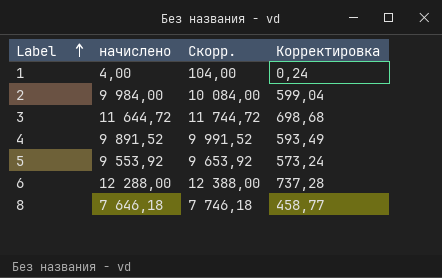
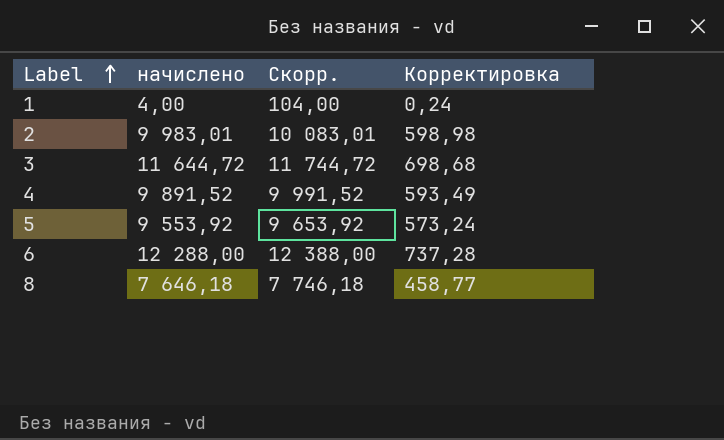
2 | начислено: 9 984,00 -> 9 983,01
2 | Скорр.: 10 084,00 -> 10 083,01
2 | Корректировка: 599,04 -> 598,98

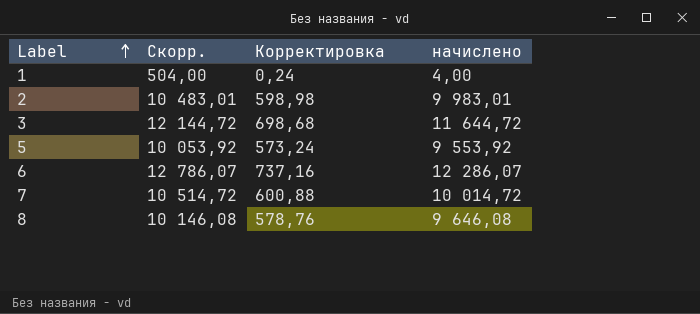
column Скорр. | formula: [начислено] + 100 -> [начислено] + 500
column начислено | position: 2 -> 4
row 4: 9 891,52 | 9 991,52 | 593,49 -> none
6 | Корректировка: 737,28 -> 737,16
6 | начислено: 12 288,00 -> 12 286,07
row 7: none -> 10 514,72 | 600,88 | 10 014,72
8 | Корректировка: 458,77 -> 578,76
8 | начислено: 7 646,18 -> 9 646,08

